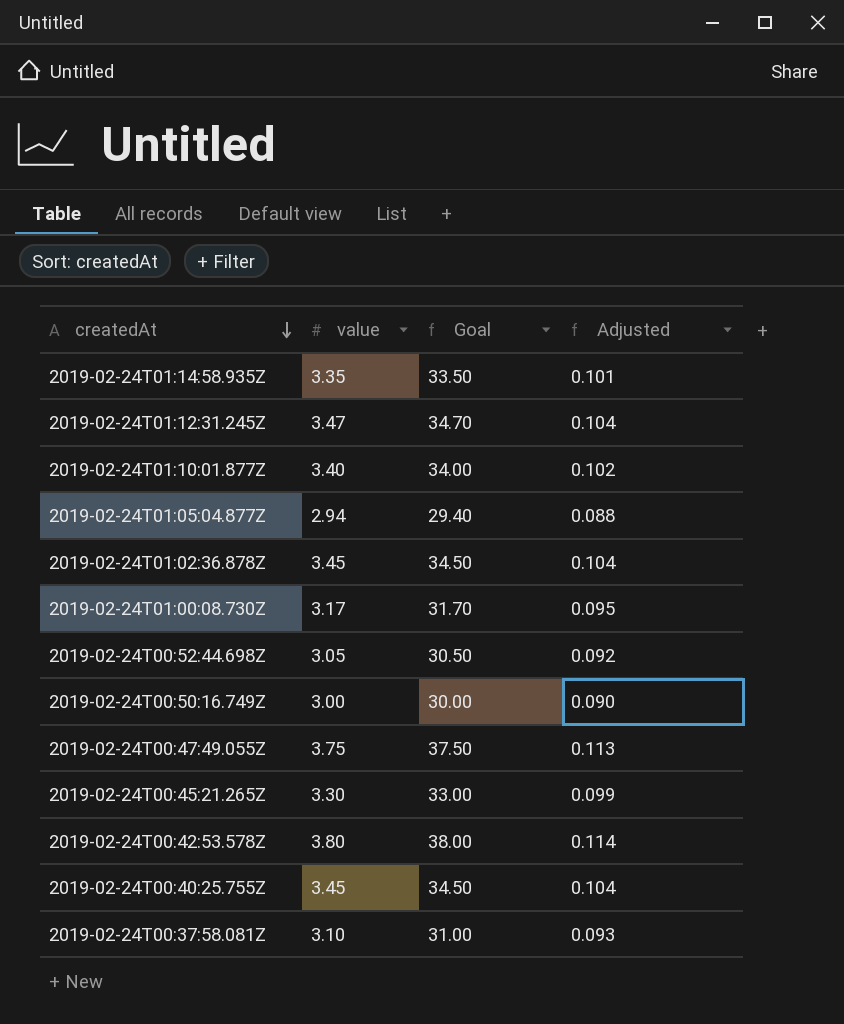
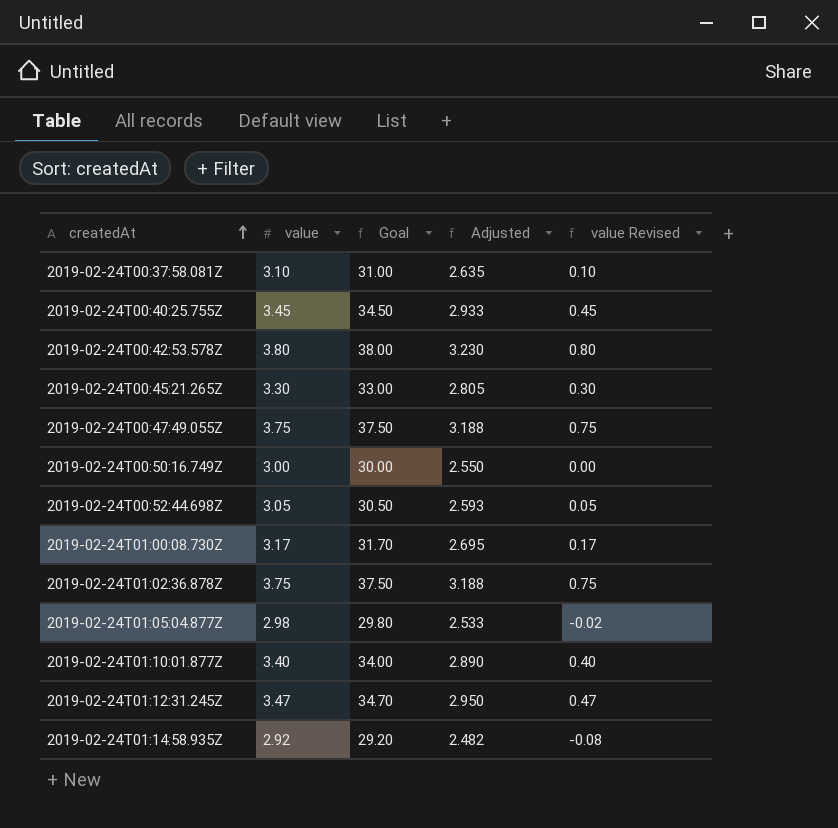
row order: createdAt descending -> createdAt ascending
column Adjusted | formula: [value] * 0.03 -> [value] * 0.85
column value Revised | formula: none -> [value] - 3
2019-02-24T01:02:36.878Z | value: 3.45 -> 3.75
2019-02-24T01:02:36.878Z | Goal: 34.50 -> 37.50
2019-02-24T01:05:04.877Z | value: 2.94 -> 2.98
2019-02-24T01:05:04.877Z | Goal: 29.40 -> 29.80
2019-02-24T01:14:58.935Z | value: 3.35 -> 2.92
2019-02-24T01:14:58.935Z | Goal: 33.50 -> 29.20

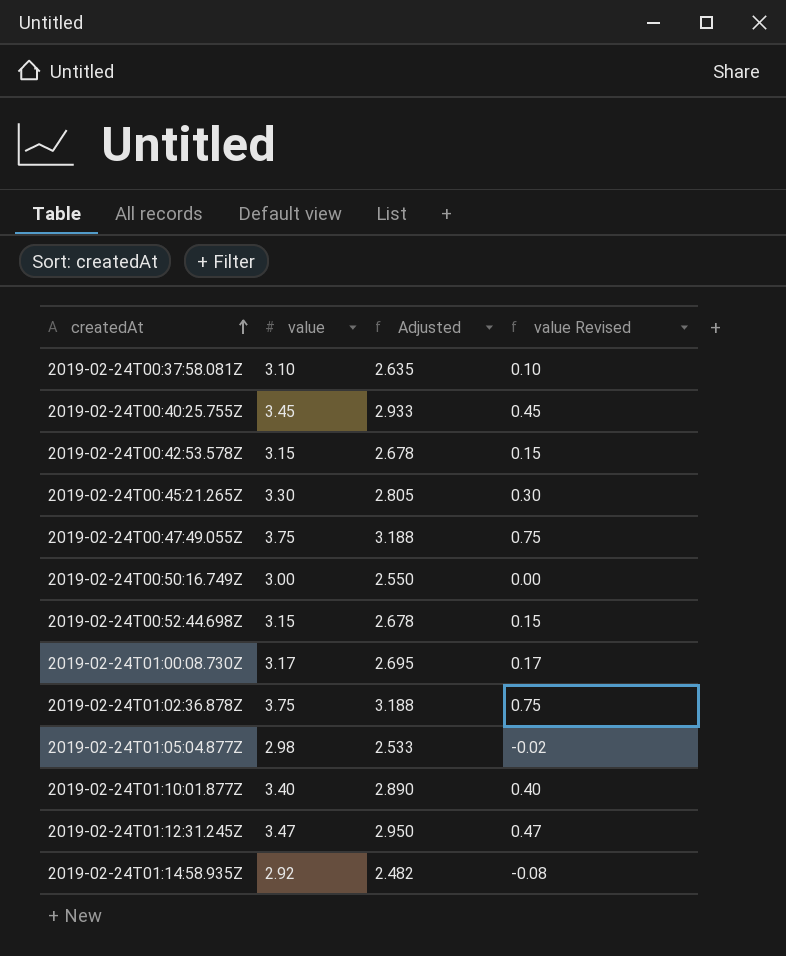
column Goal | formula: [value] * 10 -> none
2019-02-24T00:42:53.578Z | value: 3.80 -> 3.15
2019-02-24T00:42:53.578Z | Adjusted: 3.230 -> 2.678
2019-02-24T00:42:53.578Z | value Revised: 0.80 -> 0.15
2019-02-24T00:52:44.698Z | value: 3.05 -> 3.15
2019-02-24T00:52:44.698Z | Adjusted: 2.593 -> 2.678
2019-02-24T00:52:44.698Z | value Revised: 0.05 -> 0.15

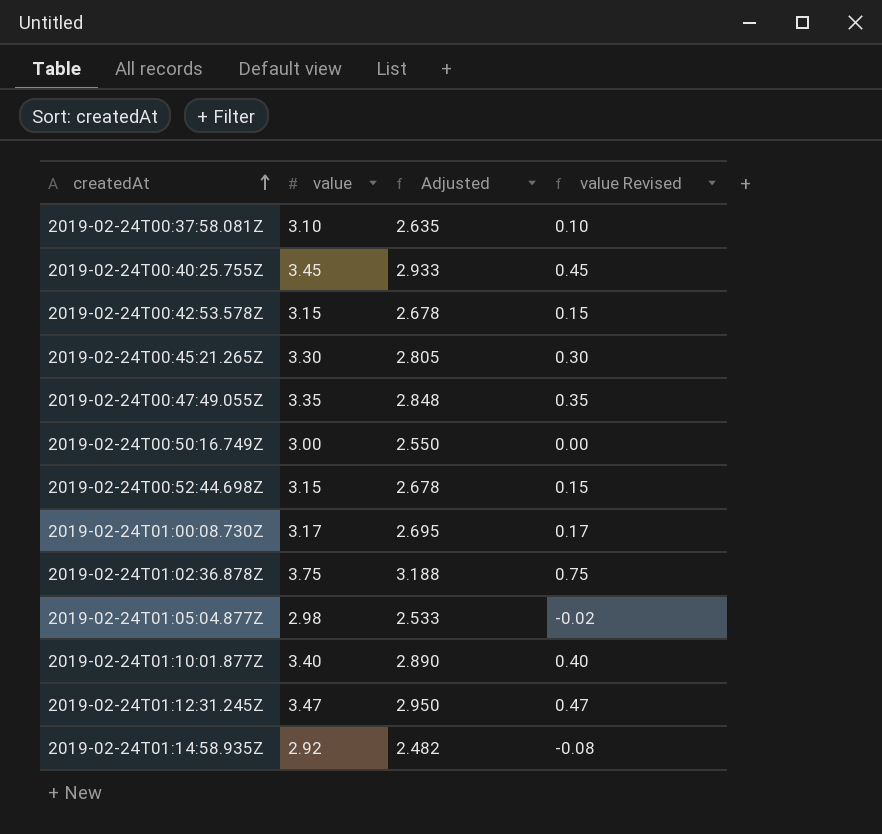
2019-02-24T00:47:49.055Z | value: 3.75 -> 3.35
2019-02-24T00:47:49.055Z | Adjusted: 3.188 -> 2.848
2019-02-24T00:47:49.055Z | value Revised: 0.75 -> 0.35

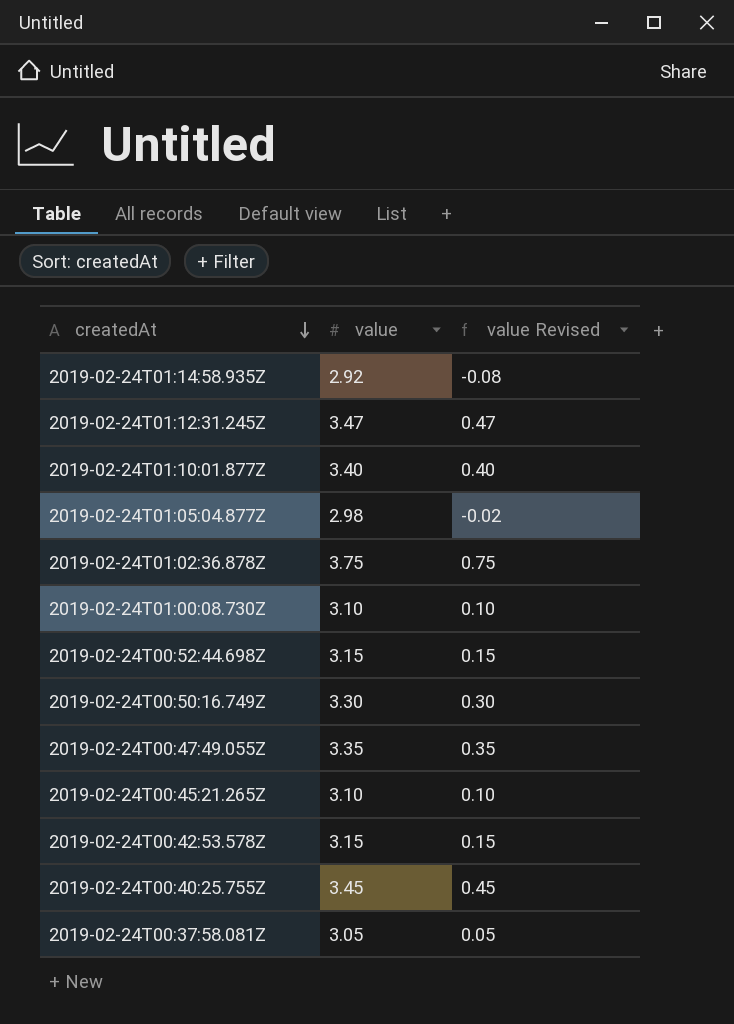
row order: createdAt ascending -> createdAt descending
column Adjusted | formula: [value] * 0.85 -> none
2019-02-24T01:00:08.730Z | value: 3.17 -> 3.10
2019-02-24T01:00:08.730Z | value Revised: 0.17 -> 0.10
2019-02-24T00:50:16.749Z | value: 3.00 -> 3.30
2019-02-24T00:50:16.749Z | value Revised: 0.00 -> 0.30
2019-02-24T00:45:21.265Z | value: 3.30 -> 3.10
2019-02-24T00:45:21.265Z | value Revised: 0.30 -> 0.10
2019-02-24T00:37:58.081Z | value: 3.10 -> 3.05
2019-02-24T00:37:58.081Z | value Revised: 0.10 -> 0.05

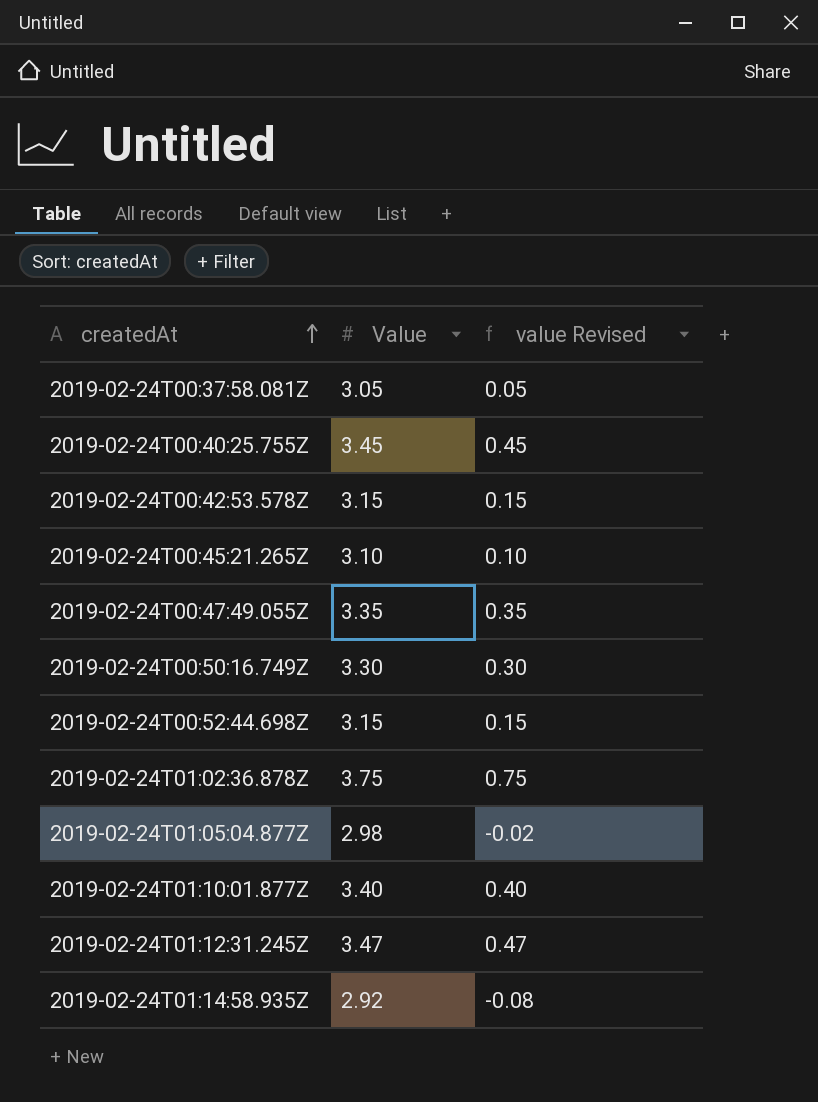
row order: createdAt descending -> createdAt ascending
column name: value -> Value
row 2019-02-24T01:00:08.730Z: 3.10 | 0.10 -> none

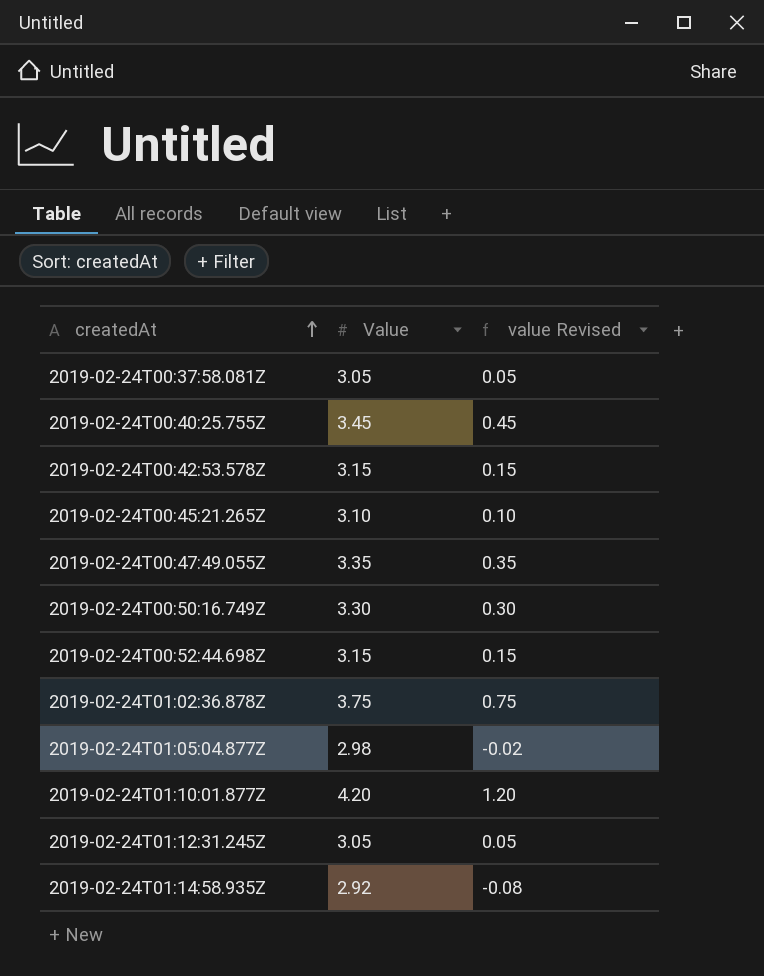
2019-02-24T01:10:01.877Z | Value: 3.40 -> 4.20
2019-02-24T01:10:01.877Z | value Revised: 0.40 -> 1.20
2019-02-24T01:12:31.245Z | Value: 3.47 -> 3.05
2019-02-24T01:12:31.245Z | value Revised: 0.47 -> 0.05

